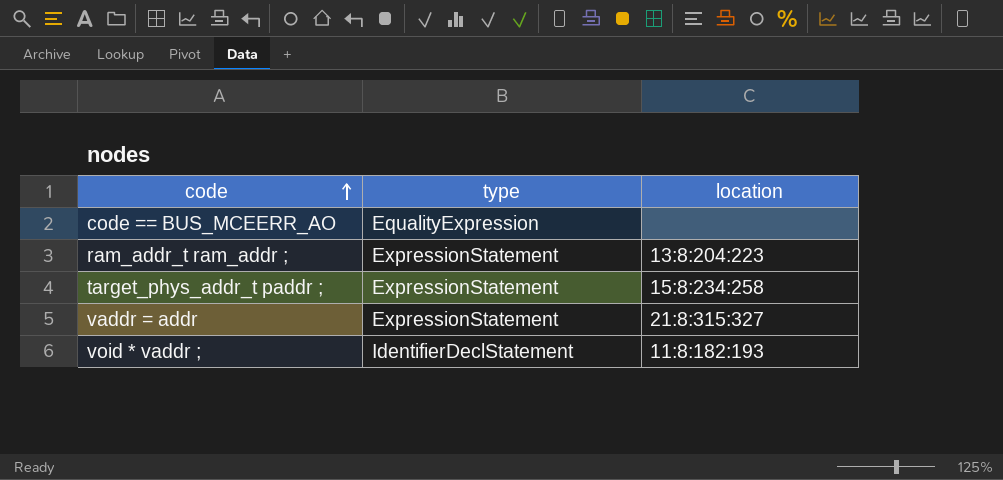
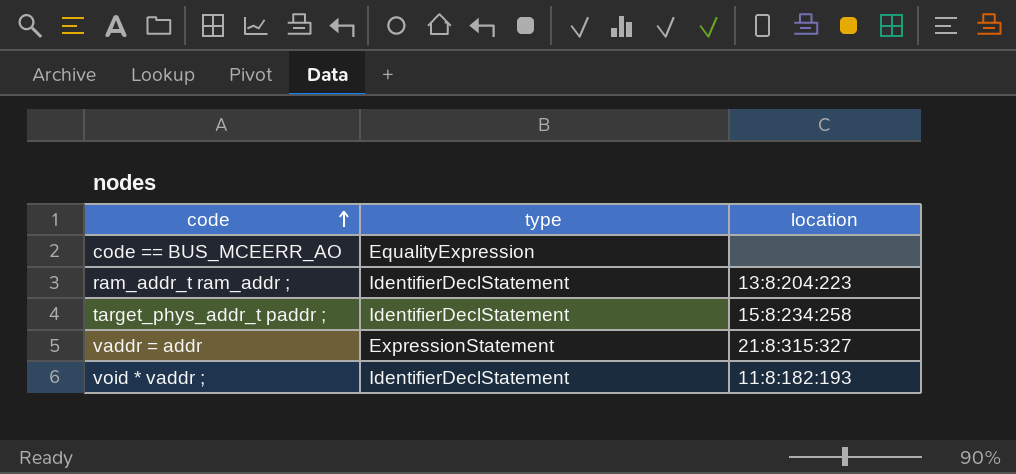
ram_addr_t ram_addr ; | type: ExpressionStatement -> IdentifierDeclStatement
target_phys_addr_t paddr ; | type: ExpressionStatement -> IdentifierDeclStatement

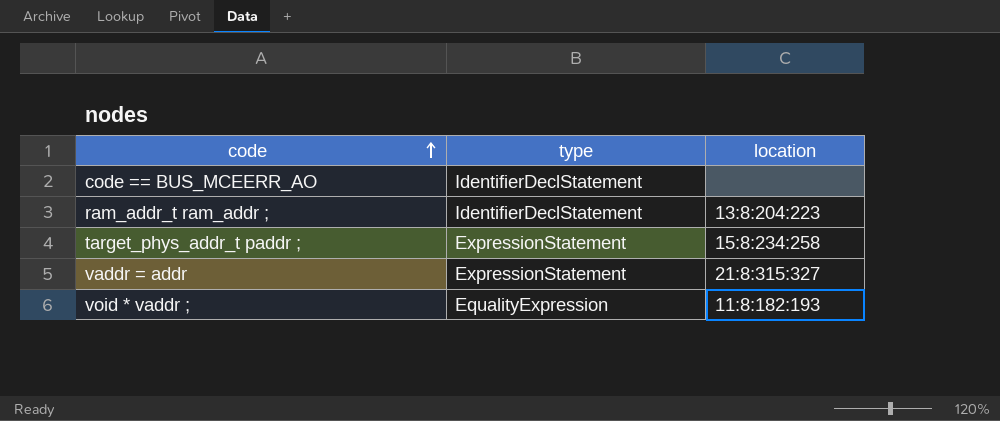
code == BUS_MCEERR_AO | type: EqualityExpression -> IdentifierDeclStatement
target_phys_addr_t paddr ; | type: IdentifierDeclStatement -> ExpressionStatement
void * vaddr ; | type: IdentifierDeclStatement -> EqualityExpression

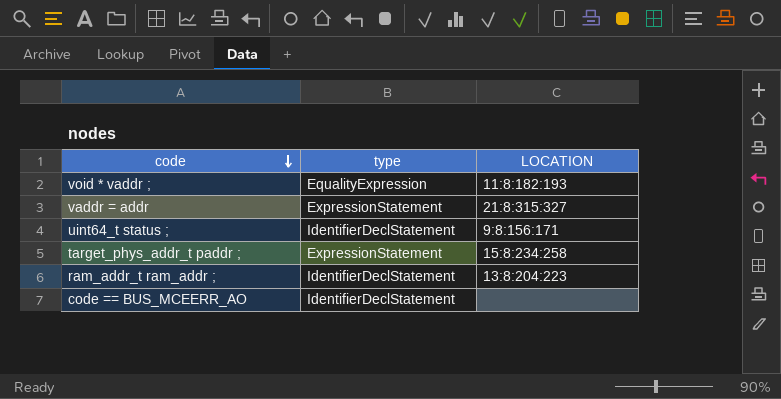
row order: code ascending -> code descending
column name: location -> LOCATION
row uint64_t status ;: none -> IdentifierDeclStatement | 9:8:156:171

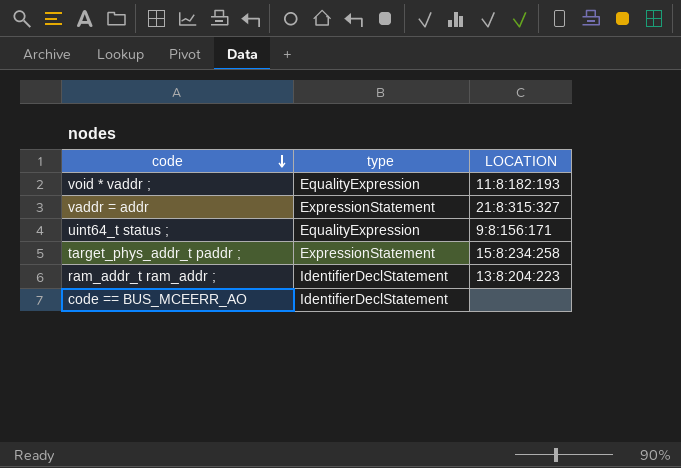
uint64_t status ; | type: IdentifierDeclStatement -> EqualityExpression

